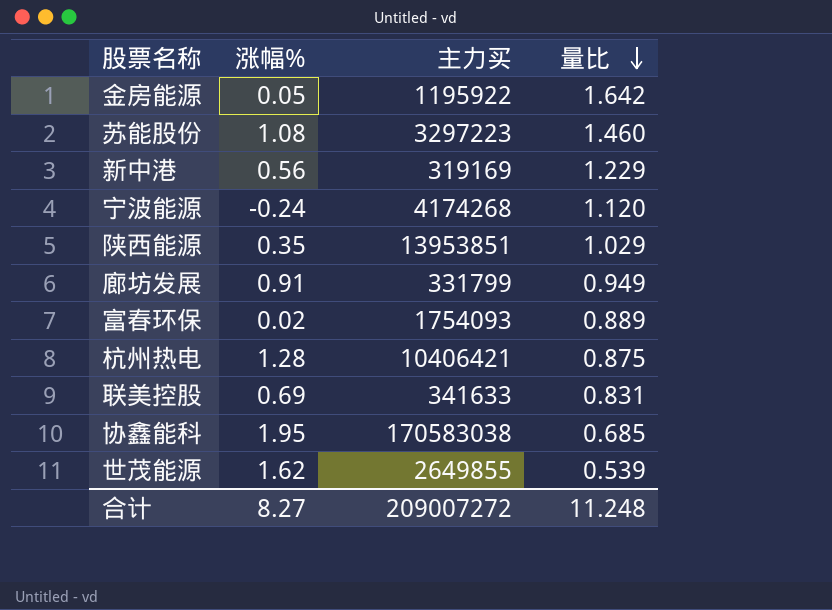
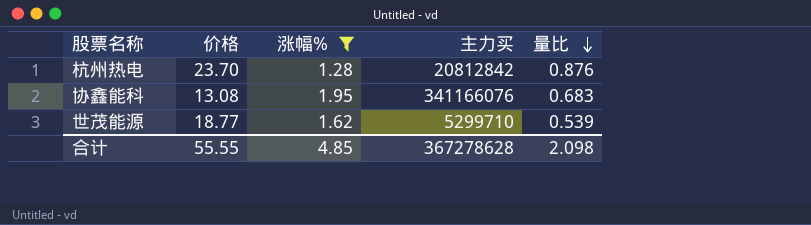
filter: none -> 涨幅% >= 1.28
column 价格 | position: none -> 2
杭州热电 | 主力买: 10406421 -> 20812842
杭州热电 | 量比: 0.875 -> 0.876
协鑫能科 | 主力买: 170583038 -> 341166076
协鑫能科 | 量比: 0.685 -> 0.683
世茂能源 | 主力买: 2649855 -> 5299710
合计 | 涨幅%: 8.27 -> 4.85
合计 | 主力买: 209007272 -> 367278628
合计 | 量比: 11.248 -> 2.098

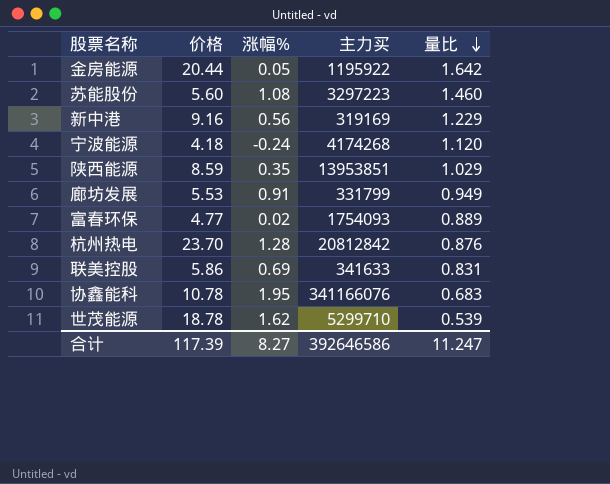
filter: 涨幅% >= 1.28 -> none
协鑫能科 | 价格: 13.08 -> 10.78
世茂能源 | 价格: 18.77 -> 18.78
合计 | 价格: 55.55 -> 117.39
合计 | 涨幅%: 4.85 -> 8.27
合计 | 主力买: 367278628 -> 392646586
合计 | 量比: 2.098 -> 11.247

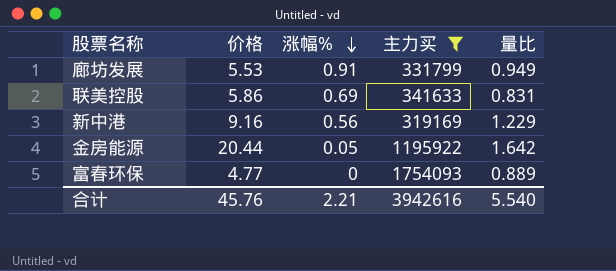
filter: none -> 主力买 <= 1754093
row order: 量比 descending -> 涨幅% descending
富春环保 | 涨幅%: 0.02 -> 0
合计 | 价格: 117.39 -> 45.76
合计 | 涨幅%: 8.27 -> 2.21
合计 | 主力买: 392646586 -> 3942616
合计 | 量比: 11.247 -> 5.540

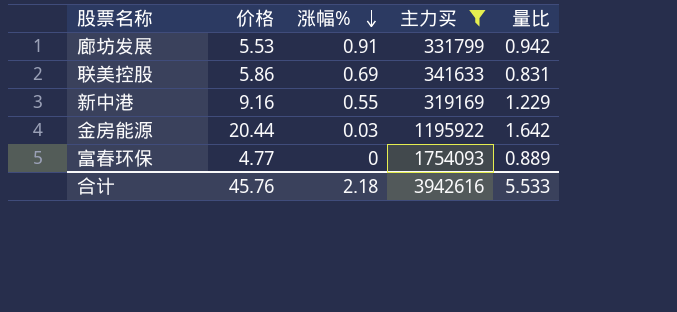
廊坊发展 | 量比: 0.949 -> 0.942
新中港 | 涨幅%: 0.56 -> 0.55
金房能源 | 涨幅%: 0.05 -> 0.03
合计 | 涨幅%: 2.21 -> 2.18
合计 | 量比: 5.540 -> 5.533

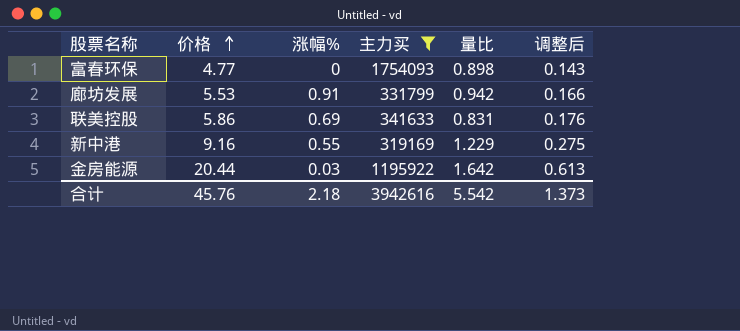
row order: 涨幅% descending -> 价格 ascending
column 调整后 | formula: none -> [价格] * 0.03
富春环保 | 量比: 0.889 -> 0.898
合计 | 量比: 5.533 -> 5.542

